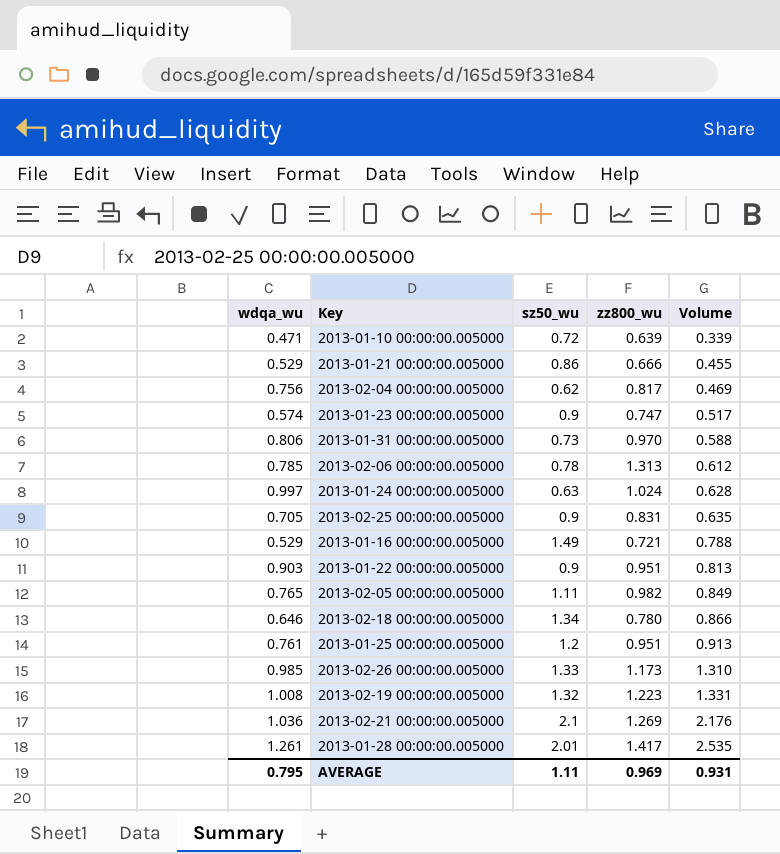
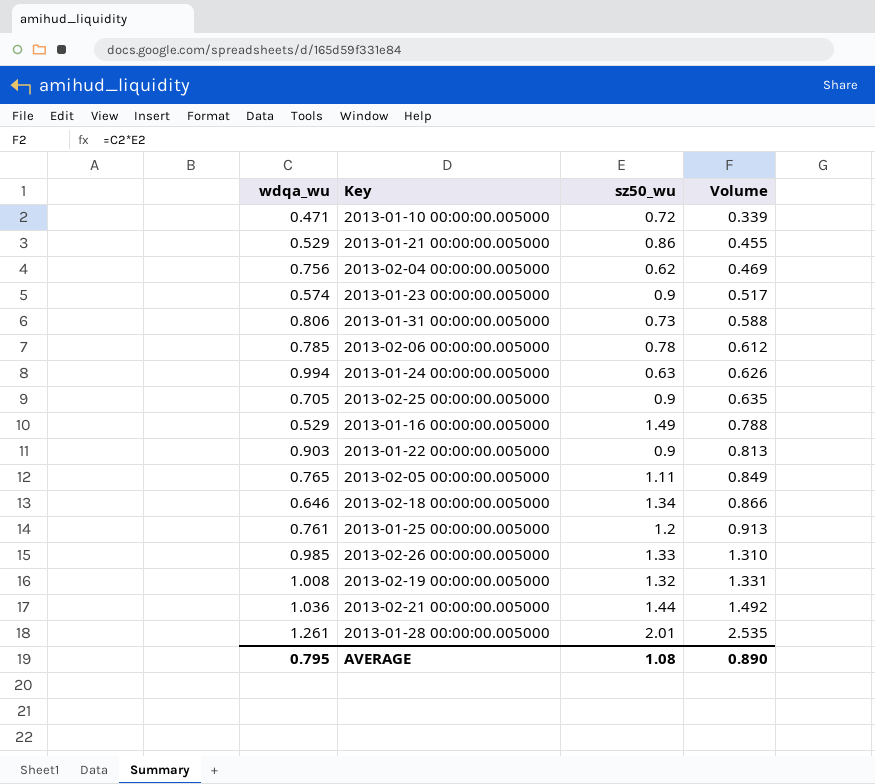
column zz800_wu | position: 4 -> none
2013-01-24 00:00:00.005000 | wdqa_wu: 0.997 -> 0.994
2013-01-24 00:00:00.005000 | Volume: 0.628 -> 0.626
2013-02-21 00:00:00.005000 | sz50_wu: 2.1 -> 1.44
2013-02-21 00:00:00.005000 | Volume: 2.176 -> 1.492
AVERAGE | sz50_wu: 1.11 -> 1.08
AVERAGE | Volume: 0.931 -> 0.890

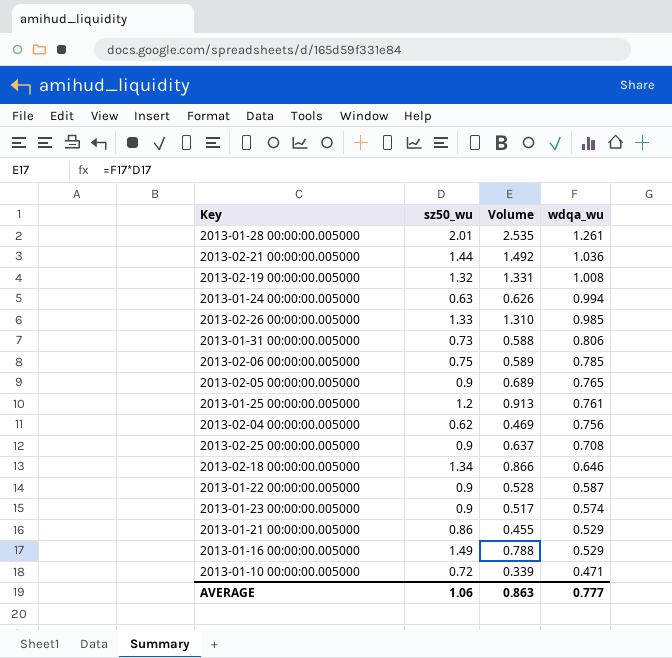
row order: Volume ascending -> wdqa_wu descending
column wdqa_wu | position: 1 -> 4
2013-02-06 00:00:00.005000 | sz50_wu: 0.78 -> 0.75
2013-02-06 00:00:00.005000 | Volume: 0.612 -> 0.589
2013-02-05 00:00:00.005000 | sz50_wu: 1.11 -> 0.9
2013-02-05 00:00:00.005000 | Volume: 0.849 -> 0.689
2013-02-25 00:00:00.005000 | Volume: 0.635 -> 0.637
2013-02-25 00:00:00.005000 | wdqa_wu: 0.705 -> 0.708
2013-01-22 00:00:00.005000 | Volume: 0.813 -> 0.528
2013-01-22 00:00:00.005000 | wdqa_wu: 0.903 -> 0.587
AVERAGE | sz50_wu: 1.08 -> 1.06
AVERAGE | Volume: 0.890 -> 0.863
AVERAGE | wdqa_wu: 0.795 -> 0.777

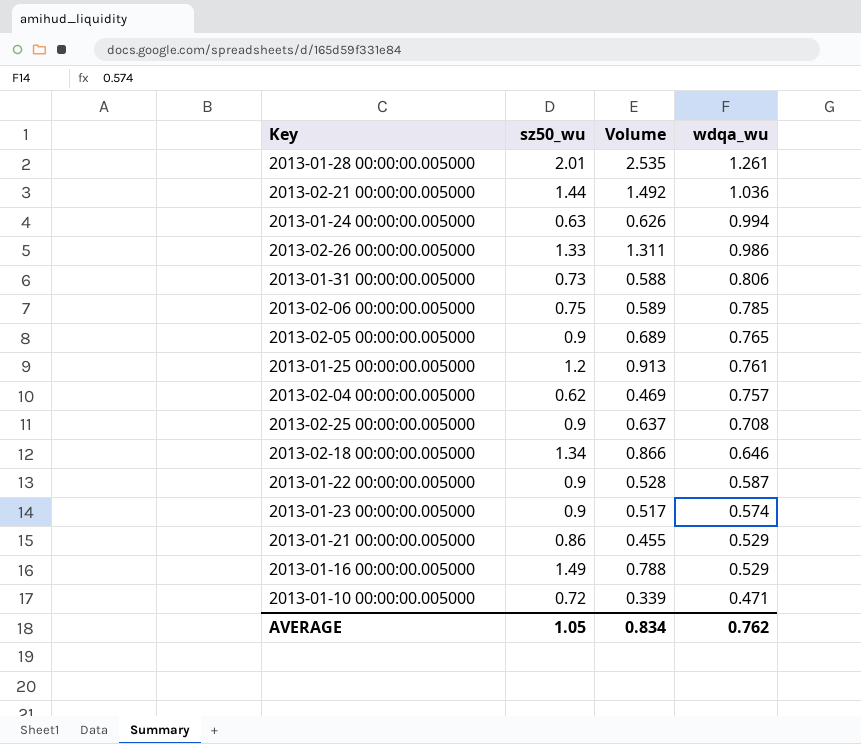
row 2013-02-19 00:00:00.005000: 1.32 | 1.331 | 1.008 -> none
2013-02-26 00:00:00.005000 | Volume: 1.310 -> 1.311
2013-02-26 00:00:00.005000 | wdqa_wu: 0.985 -> 0.986
2013-02-04 00:00:00.005000 | wdqa_wu: 0.756 -> 0.757
AVERAGE | sz50_wu: 1.06 -> 1.05
AVERAGE | Volume: 0.863 -> 0.834
AVERAGE | wdqa_wu: 0.777 -> 0.762

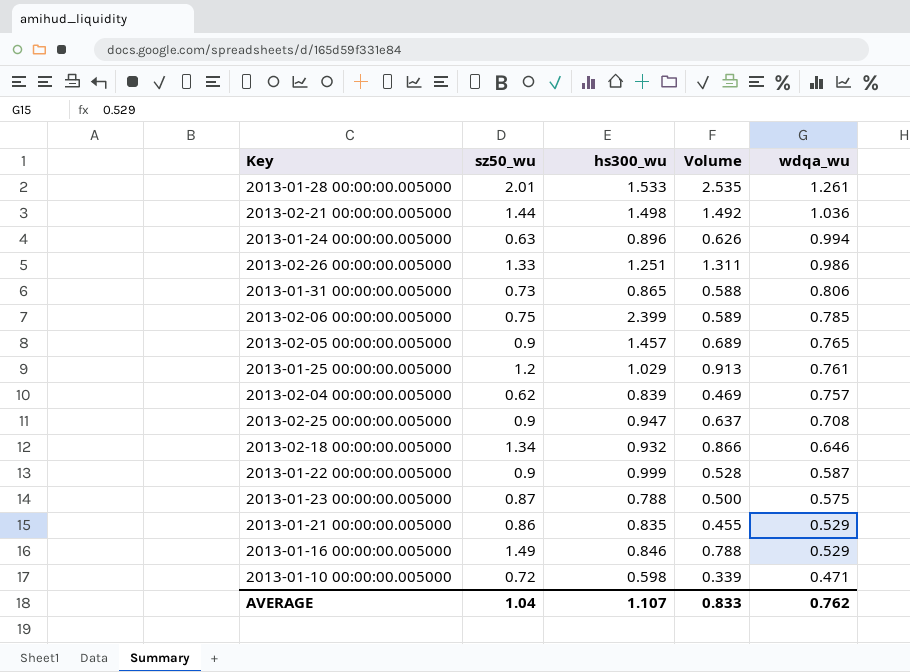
column hs300_wu | position: none -> 3
2013-01-23 00:00:00.005000 | sz50_wu: 0.9 -> 0.87
2013-01-23 00:00:00.005000 | Volume: 0.517 -> 0.500
2013-01-23 00:00:00.005000 | wdqa_wu: 0.574 -> 0.575
AVERAGE | sz50_wu: 1.05 -> 1.04
AVERAGE | Volume: 0.834 -> 0.833

